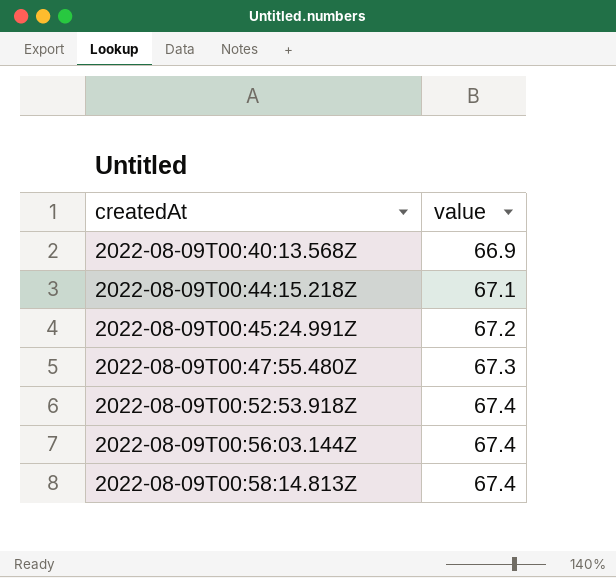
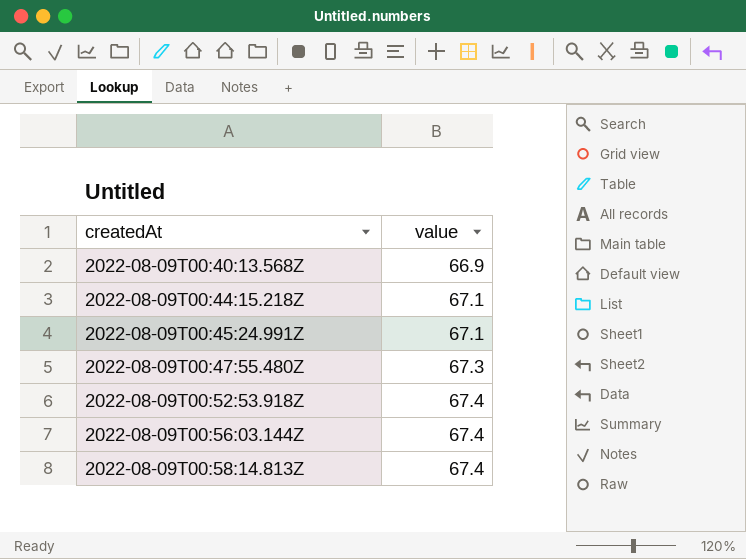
2022-08-09T00:45:24.991Z | value: 67.2 -> 67.1

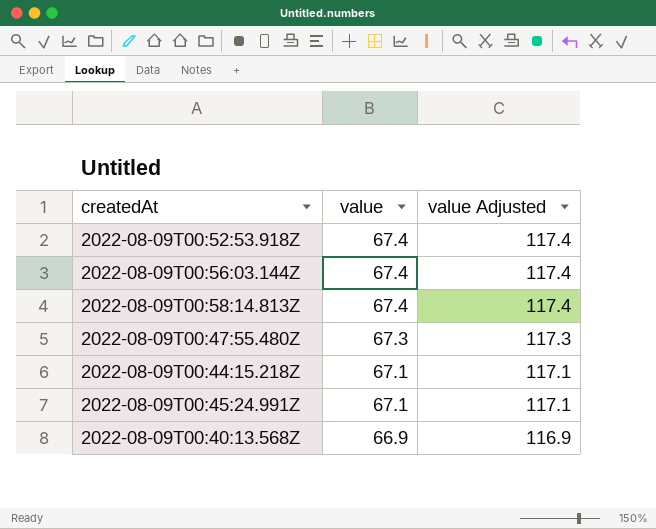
row order: createdAt ascending -> value descending
column value Adjusted | formula: none -> [value] + 50

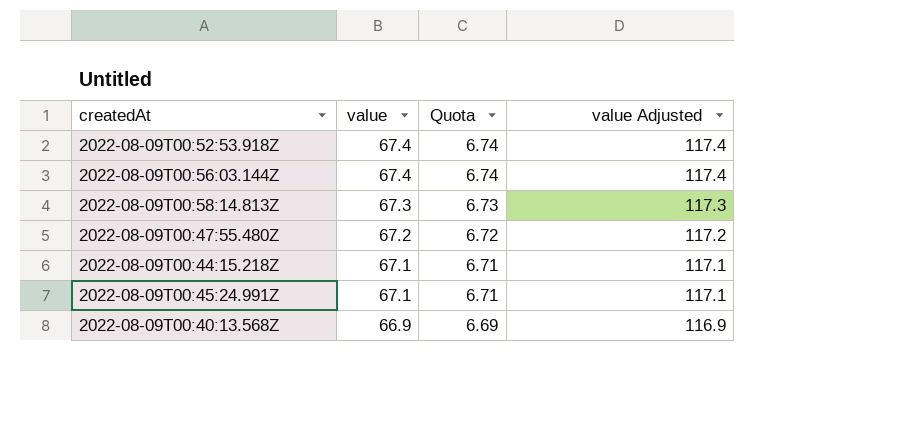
column Quota | formula: none -> [value] * 0.1
2022-08-09T00:58:14.813Z | value: 67.4 -> 67.3
2022-08-09T00:58:14.813Z | value Adjusted: 117.4 -> 117.3
2022-08-09T00:47:55.480Z | value: 67.3 -> 67.2
2022-08-09T00:47:55.480Z | value Adjusted: 117.3 -> 117.2

